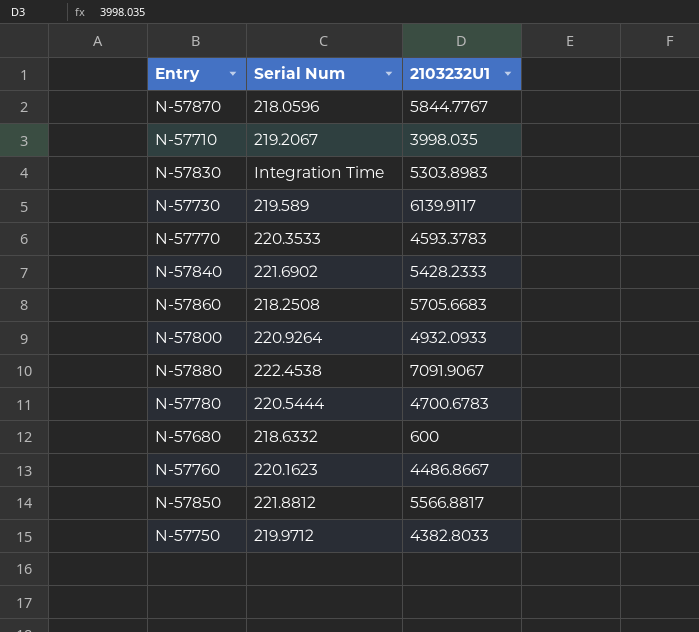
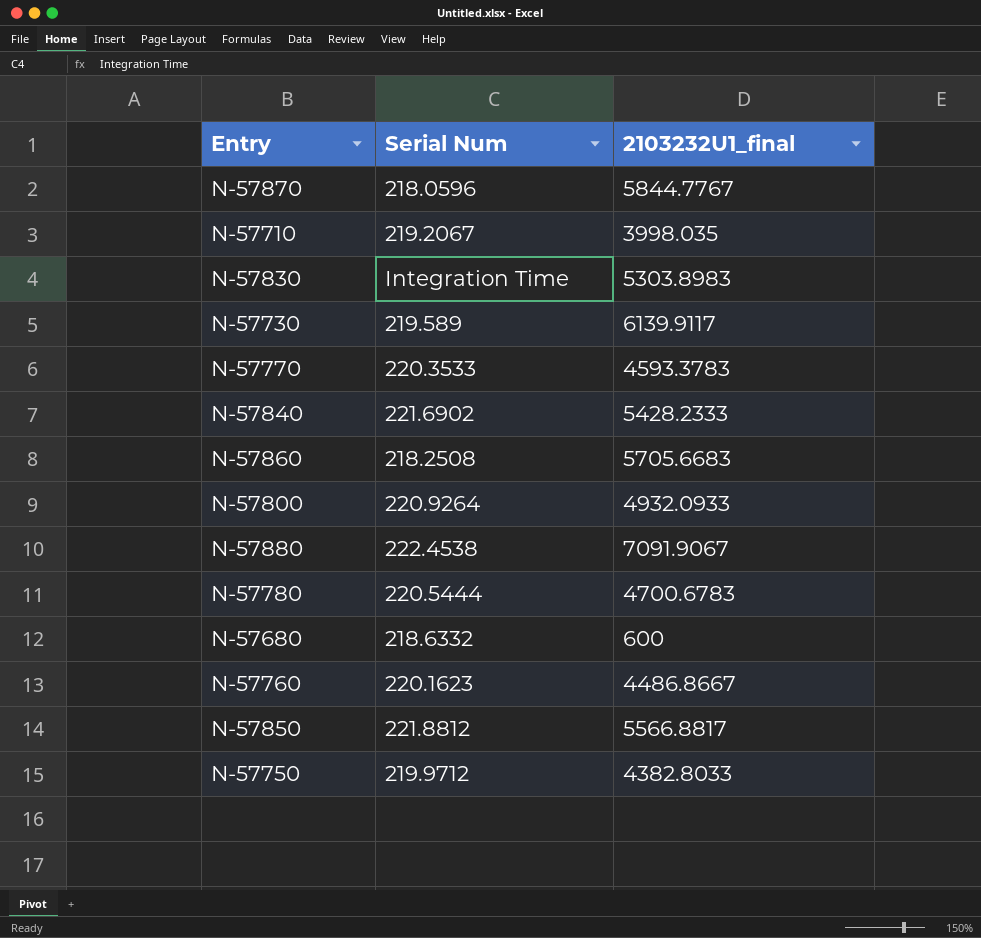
column name: 2103232U1 -> 2103232U1_final

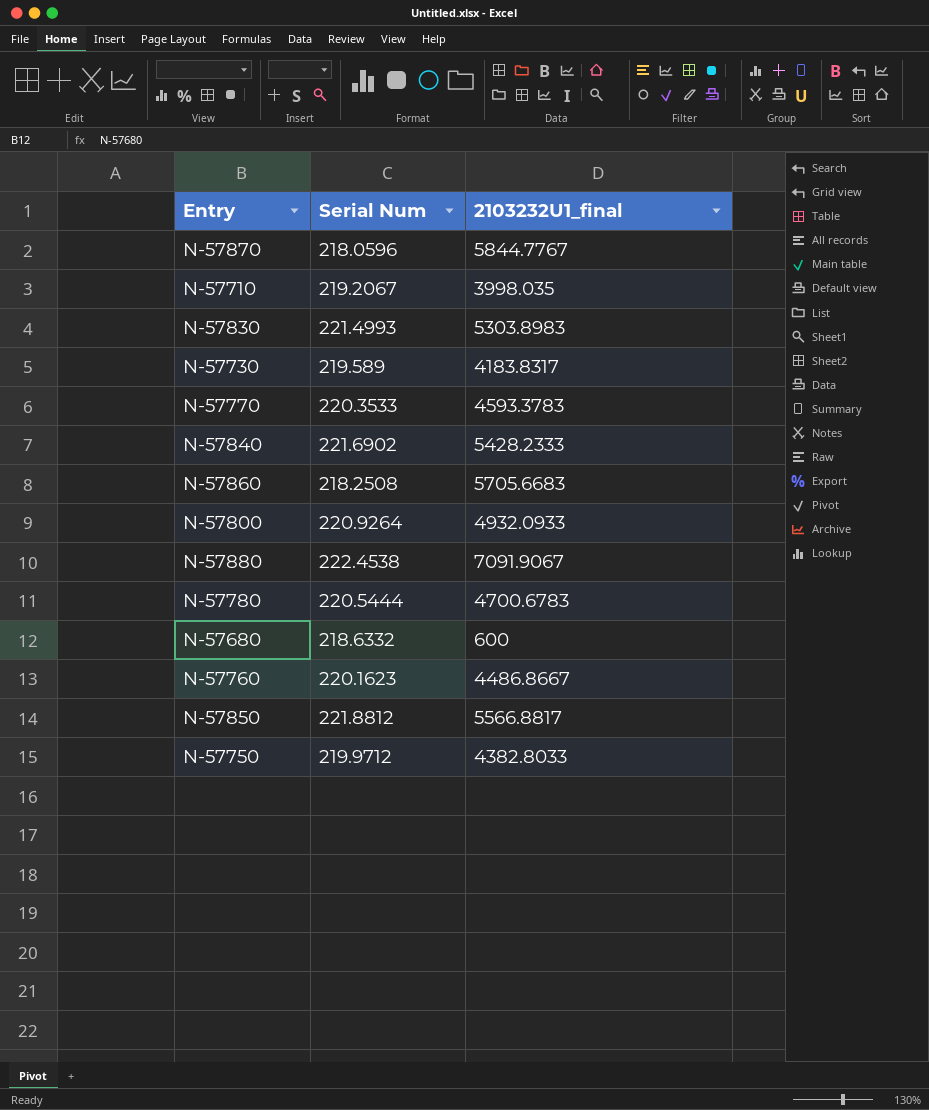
N-57830 | Serial Num: Integration Time -> 221.4993
N-57730 | 2103232U1_final: 6139.9117 -> 4183.8317

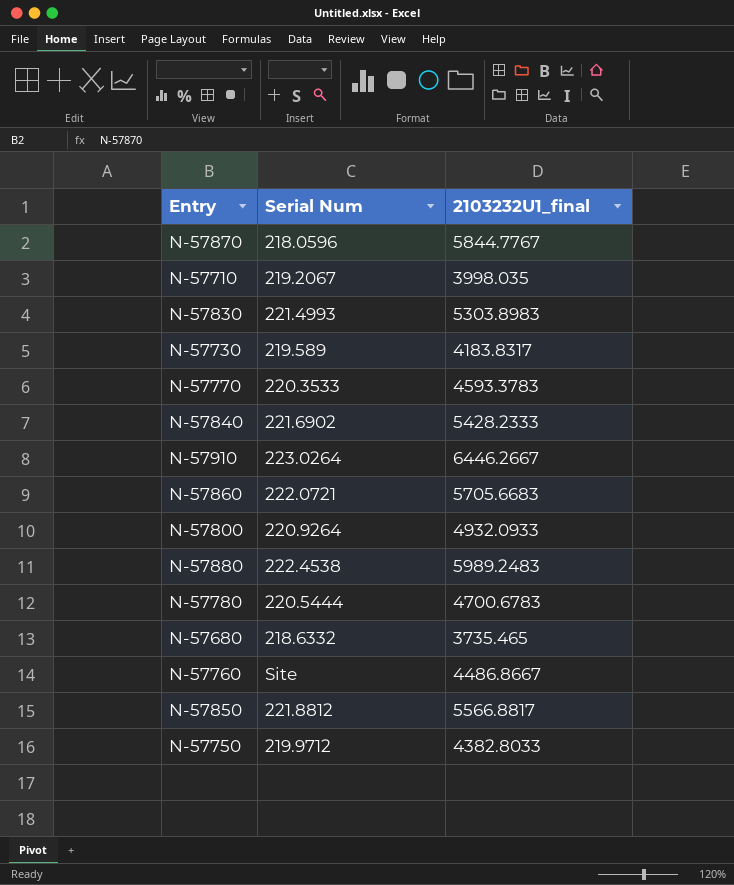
row N-57910: none -> 223.0264 | 6446.2667
N-57860 | Serial Num: 218.2508 -> 222.0721
N-57880 | 2103232U1_final: 7091.9067 -> 5989.2483
N-57680 | 2103232U1_final: 600 -> 3735.465
N-57760 | Serial Num: 220.1623 -> Site

